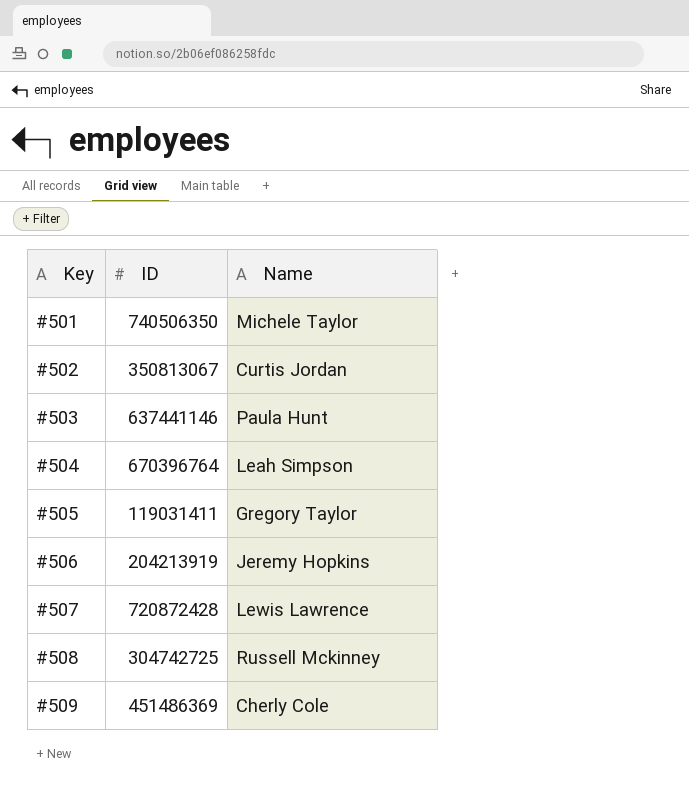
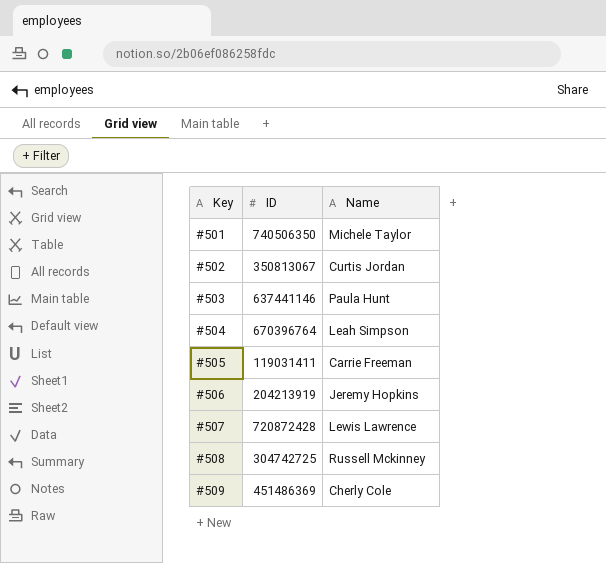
#505 | Name: Gregory Taylor -> Carrie Freeman

